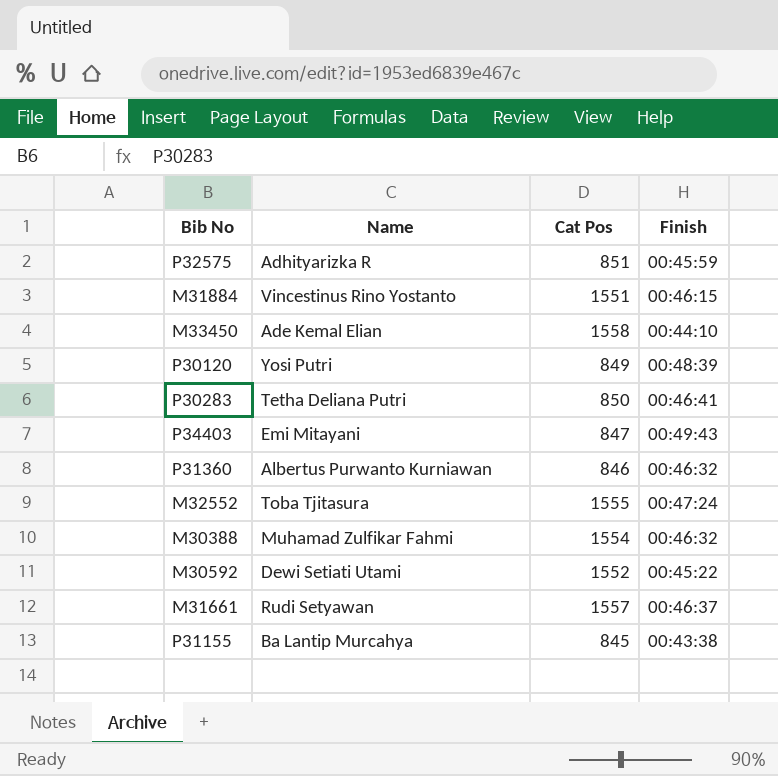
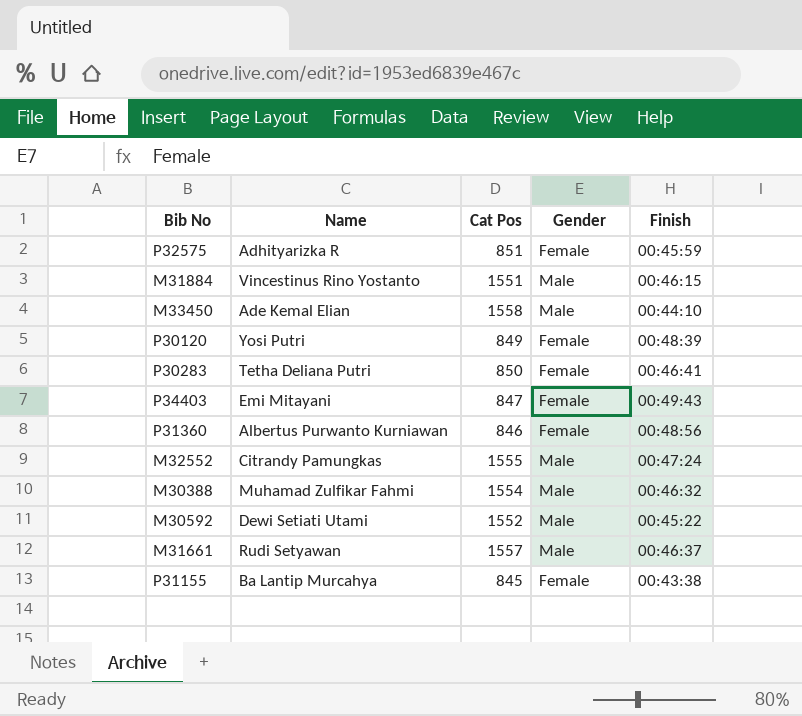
column Gender | position: none -> 4
P31360 | Finish: 00:46:32 -> 00:48:56
M32552 | Name: Toba Tjitasura -> Citrandy Pamungkas

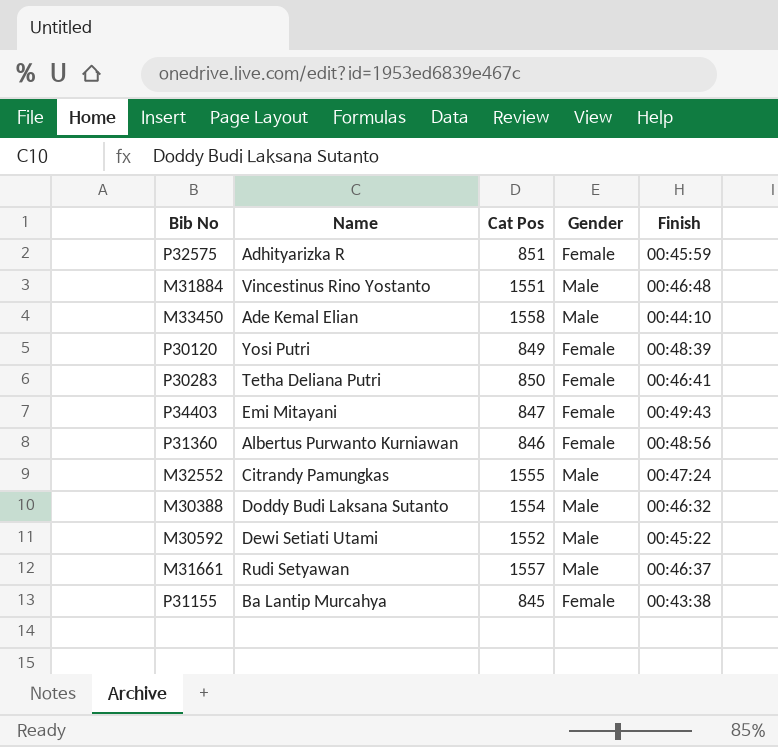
M31884 | Finish: 00:46:15 -> 00:46:48
M30388 | Name: Muhamad Zulfikar Fahmi -> Doddy Budi Laksana Sutanto

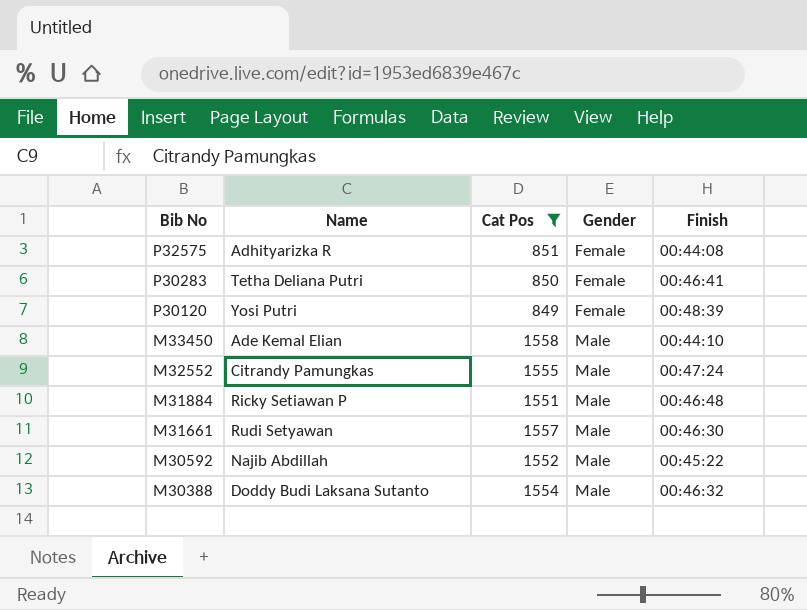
filter: none -> Cat Pos >= 849
row order: none -> Bib No descending
P32575 | Finish: 00:45:59 -> 00:44:08
M31884 | Name: Vincestinus Rino Yostanto -> Ricky Setiawan P
M31661 | Finish: 00:46:37 -> 00:46:30
M30592 | Name: Dewi Setiati Utami -> Najib Abdillah

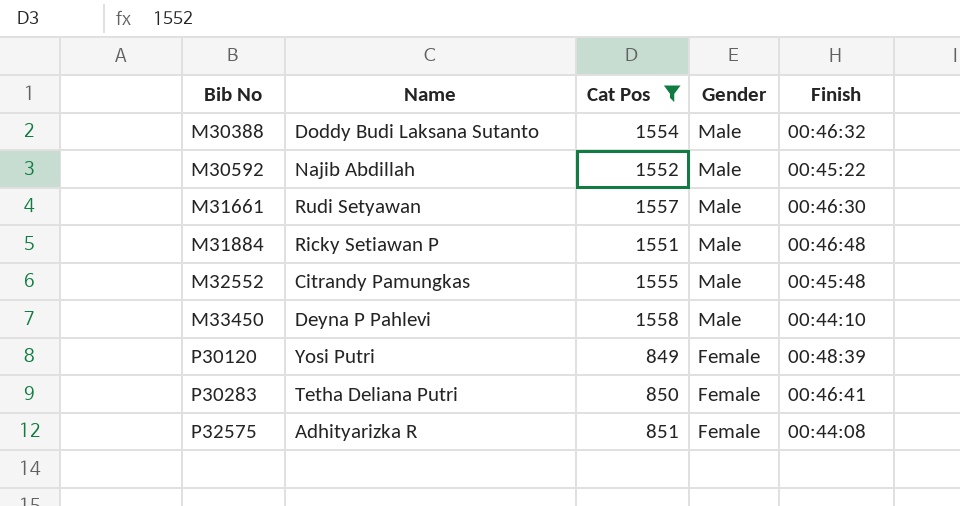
row order: Bib No descending -> Bib No ascending
M32552 | Finish: 00:47:24 -> 00:45:48
M33450 | Name: Ade Kemal Elian -> Deyna P Pahlevi

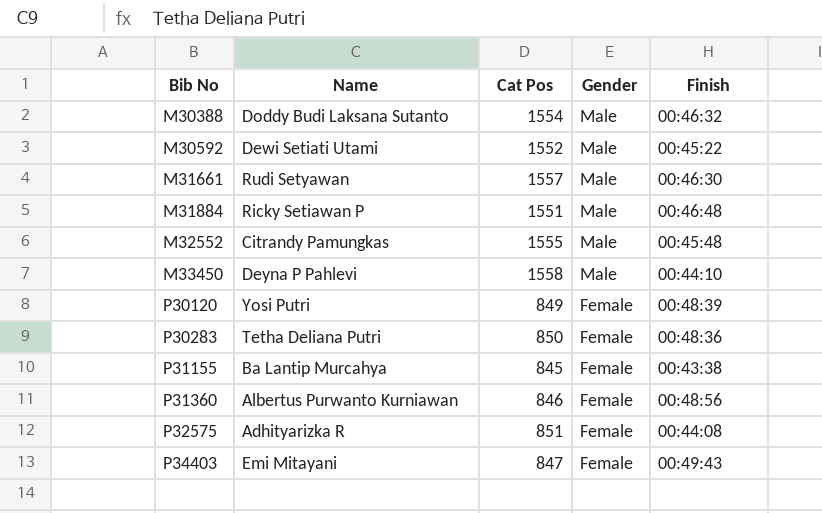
filter: Cat Pos >= 849 -> none
M30592 | Name: Najib Abdillah -> Dewi Setiati Utami
P30283 | Finish: 00:46:41 -> 00:48:36

